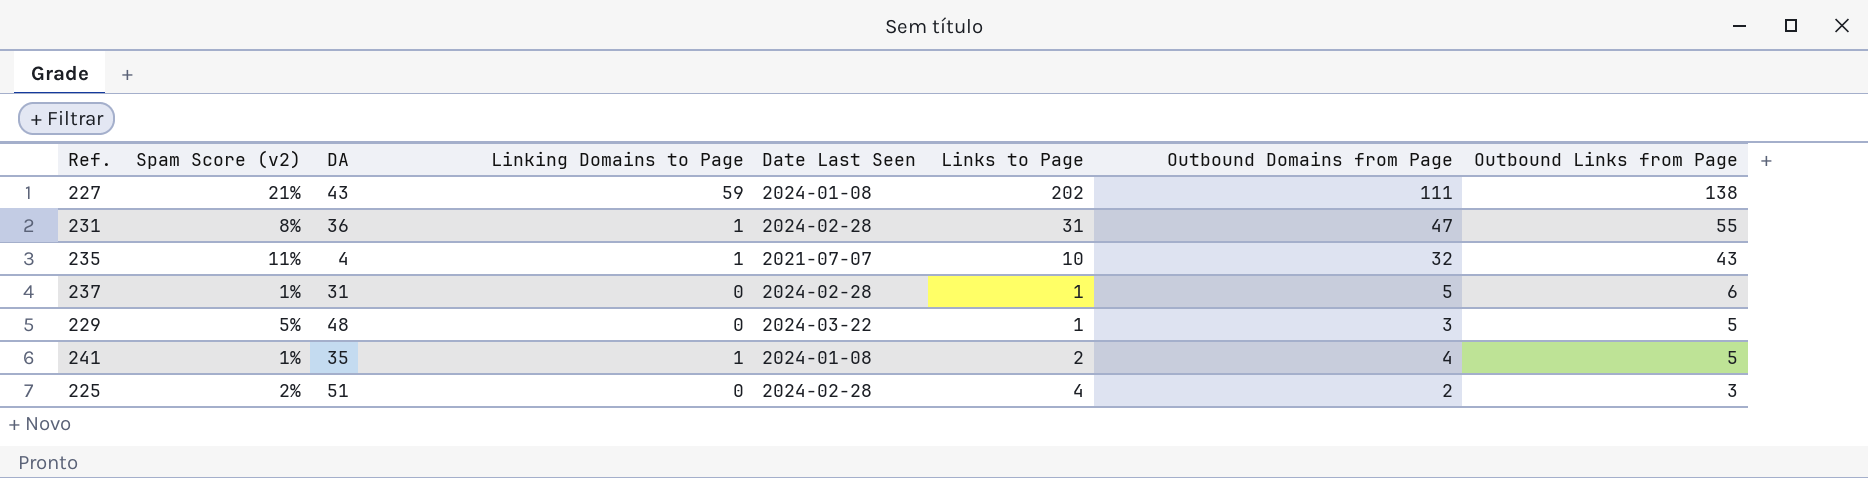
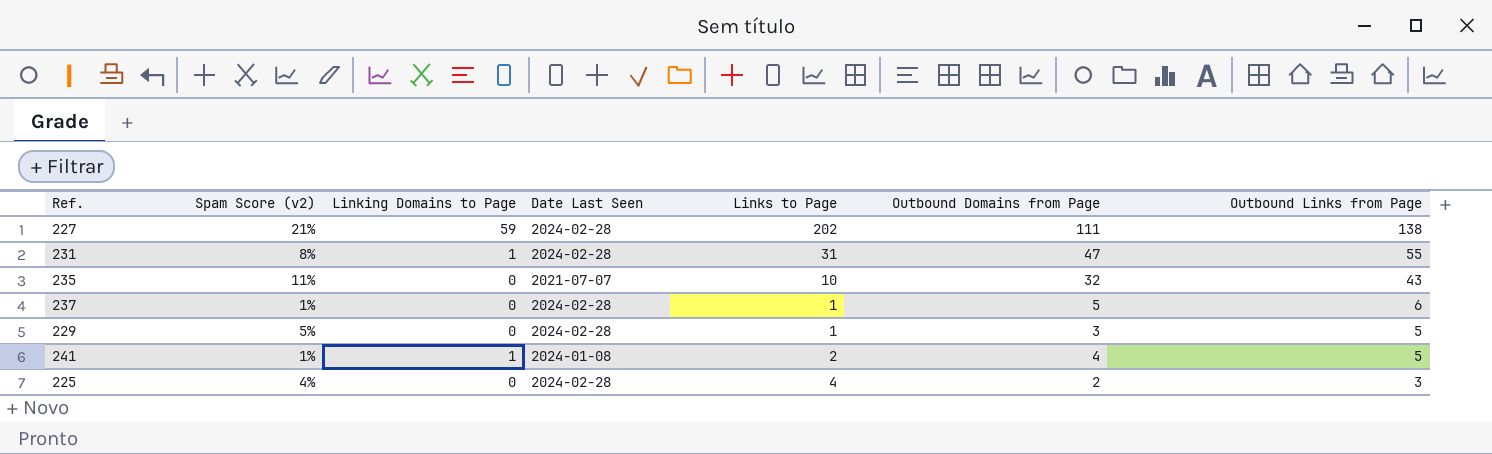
column DA | position: 3 -> none
227 | Date Last Seen: 2024-01-08 -> 2024-02-28
235 | Linking Domains to Page: 1 -> 0
229 | Date Last Seen: 2024-03-22 -> 2024-02-28
225 | Spam Score (v2): 2% -> 4%

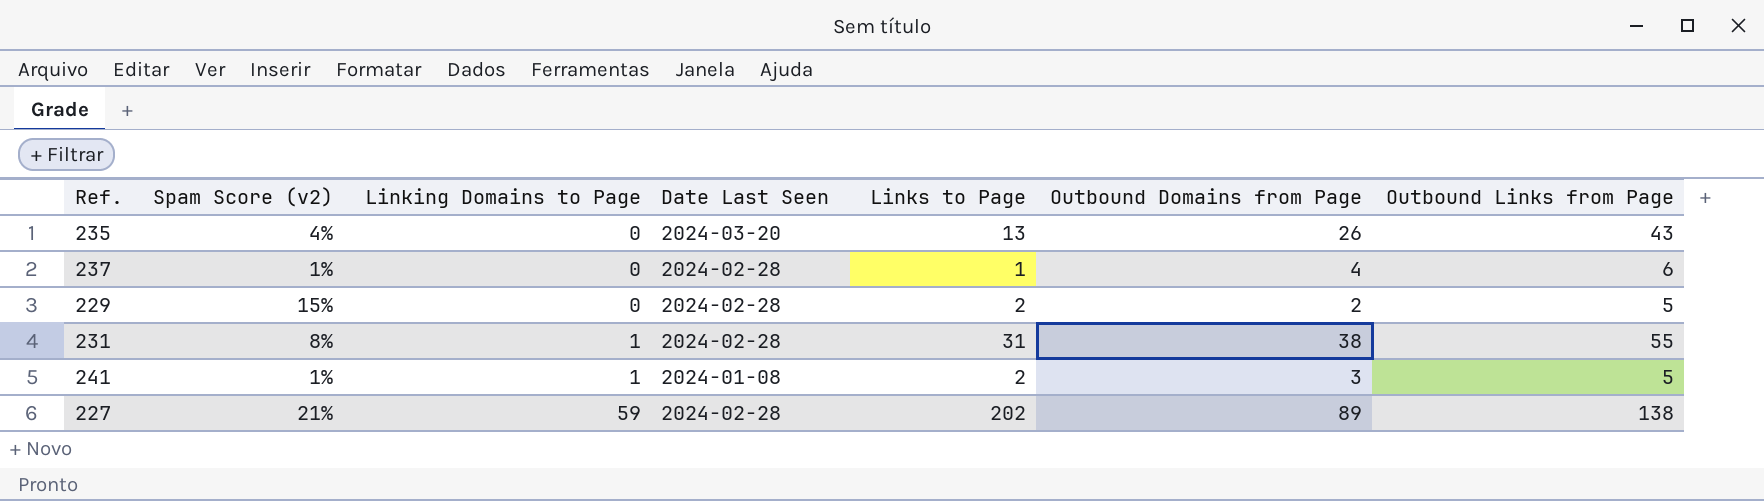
row order: Outbound Links from Page descending -> Linking Domains to Page ascending
row 225: 4% | 0 | 2024-02-28 | 4 | 2 | 3 -> none
235 | Spam Score (v2): 11% -> 4%
235 | Date Last Seen: 2021-07-07 -> 2024-03-20
235 | Links to Page: 10 -> 13
235 | Outbound Domains from Page: 32 -> 26
237 | Outbound Domains from Page: 5 -> 4
229 | Spam Score (v2): 5% -> 15%
229 | Links to Page: 1 -> 2
229 | Outbound Domains from Page: 3 -> 2
231 | Outbound Domains from Page: 47 -> 38
241 | Outbound Domains from Page: 4 -> 3
227 | Outbound Domains from Page: 111 -> 89

